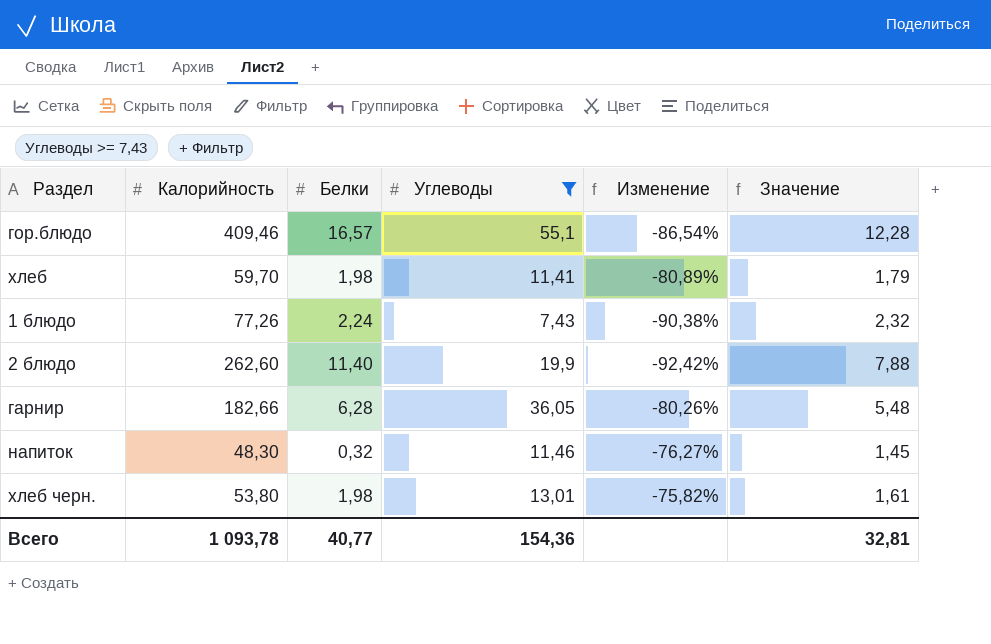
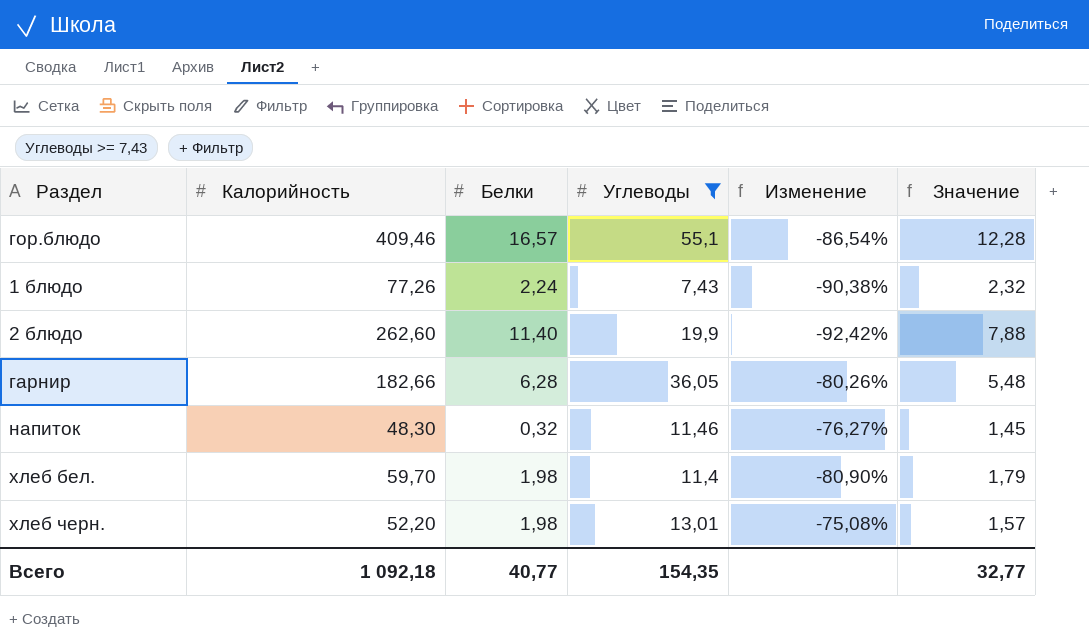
row хлеб: 59,70 | 1,98 | 11,41 | -80,89% | 1,79 -> none
row хлеб бел.: none -> 59,70 | 1,98 | 11,4 | -80,90% | 1,79
хлеб черн. | Калорийность: 53,80 -> 52,20
хлеб черн. | Изменение: -75,82% -> -75,08%
хлеб черн. | Значение: 1,61 -> 1,57
Всего | Калорийность: 1 093,78 -> 1 092,18
Всего | Углеводы: 154,36 -> 154,35
Всего | Значение: 32,81 -> 32,77

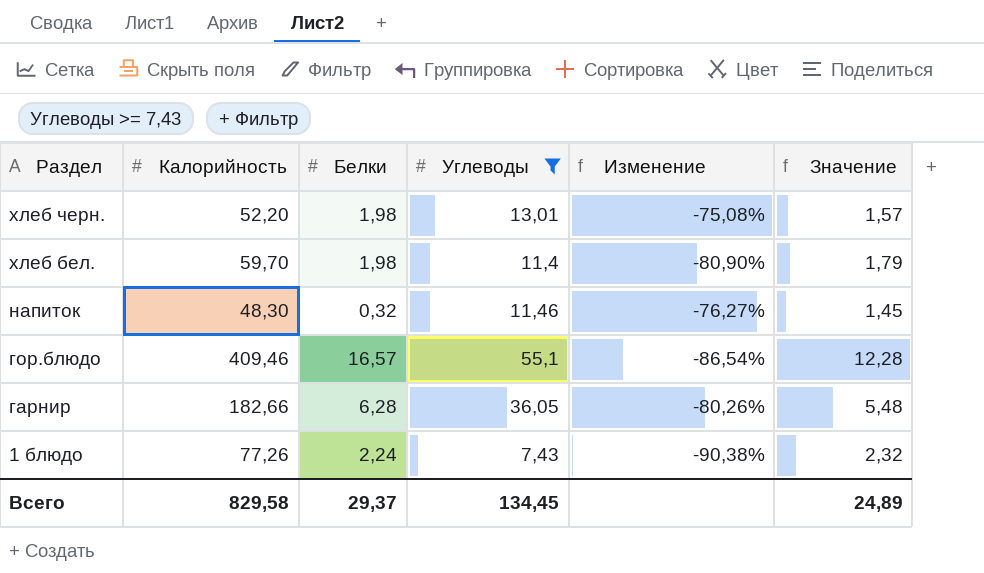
row order: none -> Раздел descending
row 2 блюдо: 262,60 | 11,40 | 19,9 | -92,42% | 7,88 -> none
Всего | Калорийность: 1 092,18 -> 829,58
Всего | Белки: 40,77 -> 29,37
Всего | Углеводы: 154,35 -> 134,45
Всего | Значение: 32,77 -> 24,89

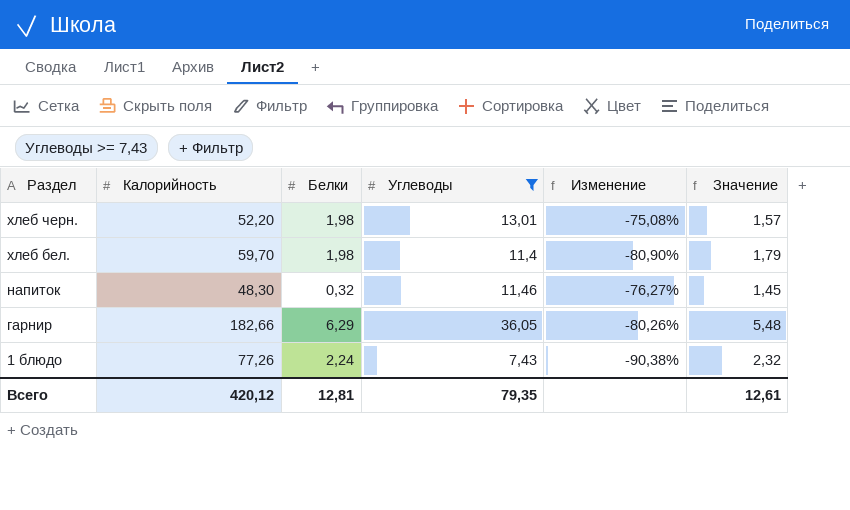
row гор.блюдо: 409,46 | 16,57 | 55,1 | -86,54% | 12,28 -> none
гарнир | Белки: 6,28 -> 6,29
Всего | Калорийность: 829,58 -> 420,12
Всего | Белки: 29,37 -> 12,81
Всего | Углеводы: 134,45 -> 79,35
Всего | Значение: 24,89 -> 12,61

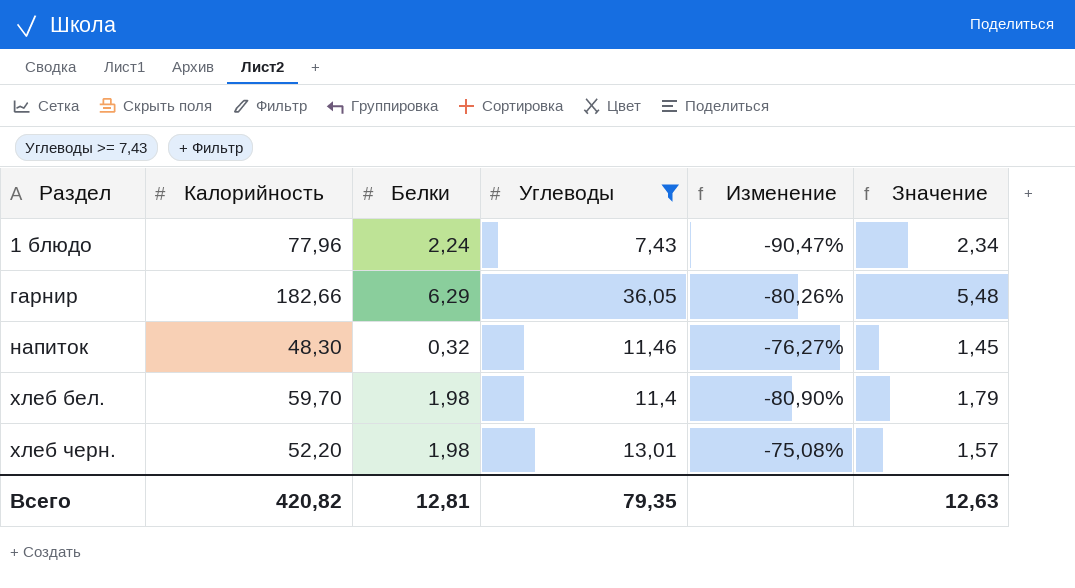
row order: Раздел descending -> Раздел ascending
1 блюдо | Калорийность: 77,26 -> 77,96
1 блюдо | Изменение: -90,38% -> -90,47%
1 блюдо | Значение: 2,32 -> 2,34
Всего | Калорийность: 420,12 -> 420,82
Всего | Значение: 12,61 -> 12,63

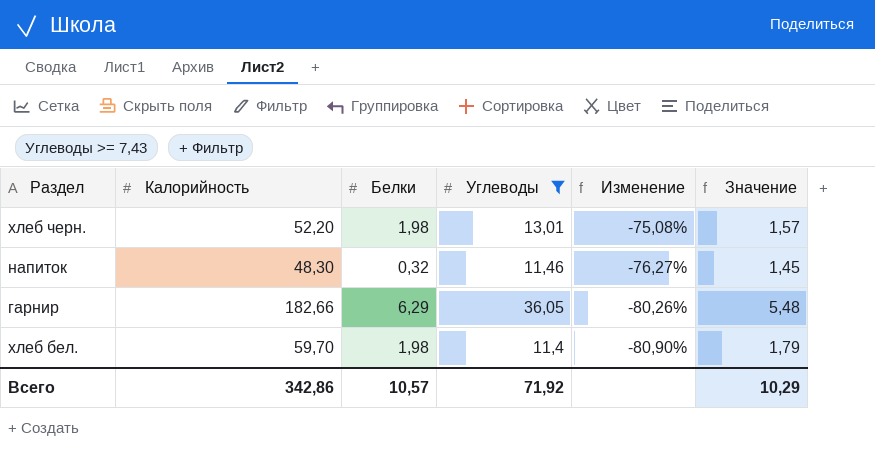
row order: Раздел ascending -> Изменение descending
row 1 блюдо: 77,96 | 2,24 | 7,43 | -90,47% | 2,34 -> none
Всего | Калорийность: 420,82 -> 342,86
Всего | Белки: 12,81 -> 10,57
Всего | Углеводы: 79,35 -> 71,92
Всего | Значение: 12,63 -> 10,29

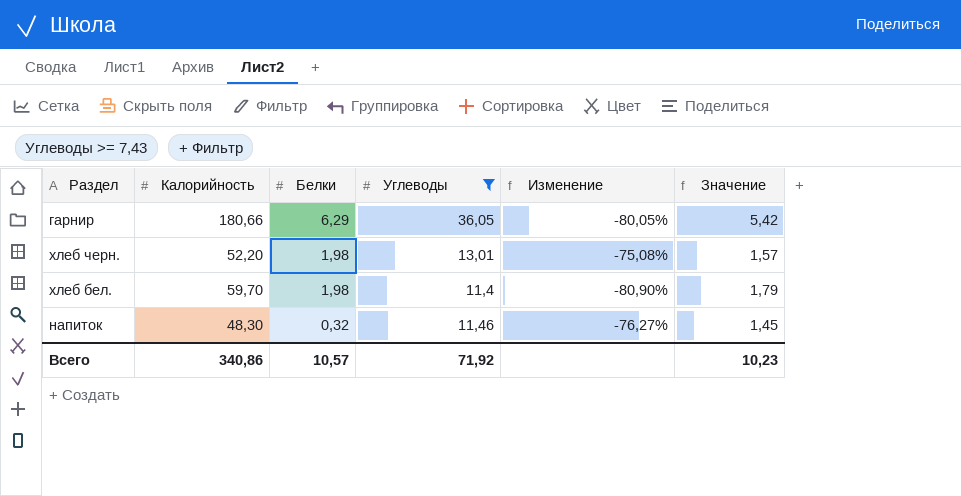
row order: Изменение descending -> Белки descending
гарнир | Калорийность: 182,66 -> 180,66
гарнир | Изменение: -80,26% -> -80,05%
гарнир | Значение: 5,48 -> 5,42
Всего | Калорийность: 342,86 -> 340,86
Всего | Значение: 10,29 -> 10,23

